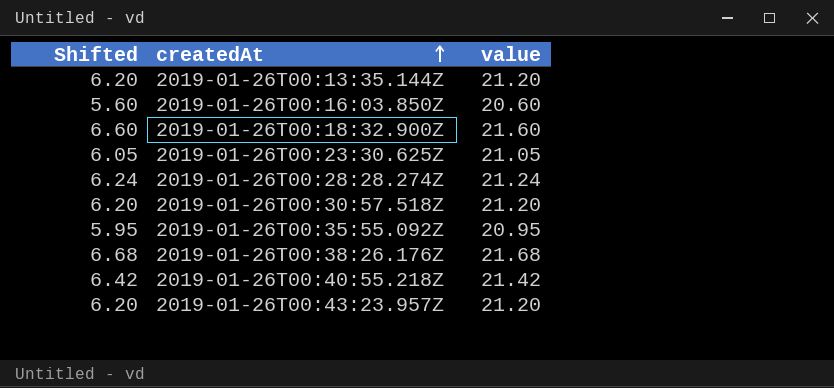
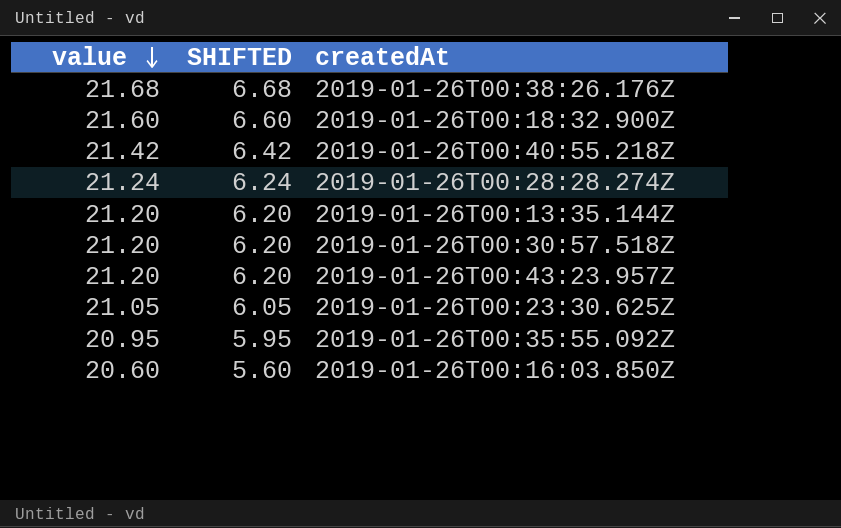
row order: createdAt ascending -> value descending
column value | position: 3 -> 1
column name: Shifted -> SHIFTED

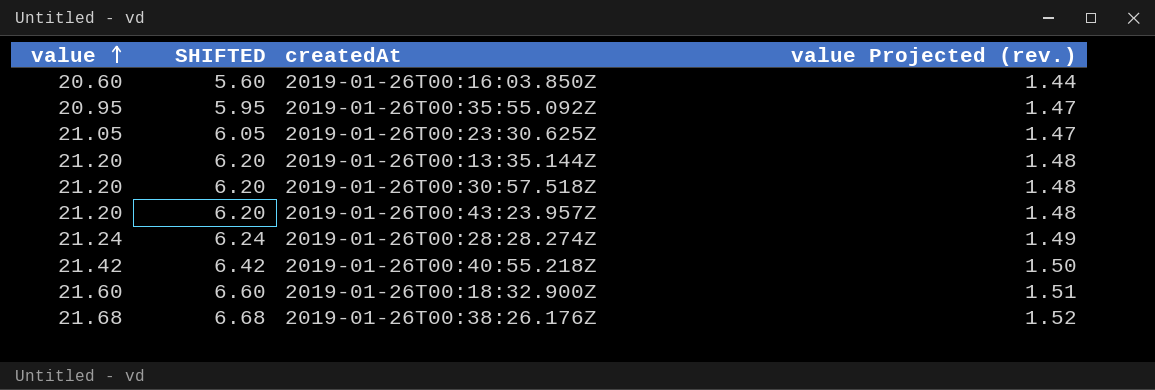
row order: value descending -> value ascending
column value Projected (rev.) | formula: none -> [value] * 0.07

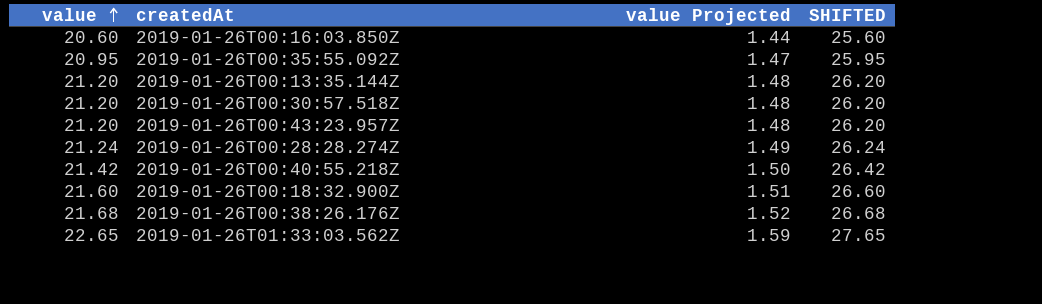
column name: value Projected (rev.) -> value Projected
column SHIFTED | formula: [value] - 15 -> [value] + 5
column SHIFTED | position: 2 -> 4
row 2019-01-26T00:23:30.625Z: 21.05 | 6.05 | 1.47 -> none
row 2019-01-26T01:33:03.562Z: none -> 22.65 | 1.59 | 27.65

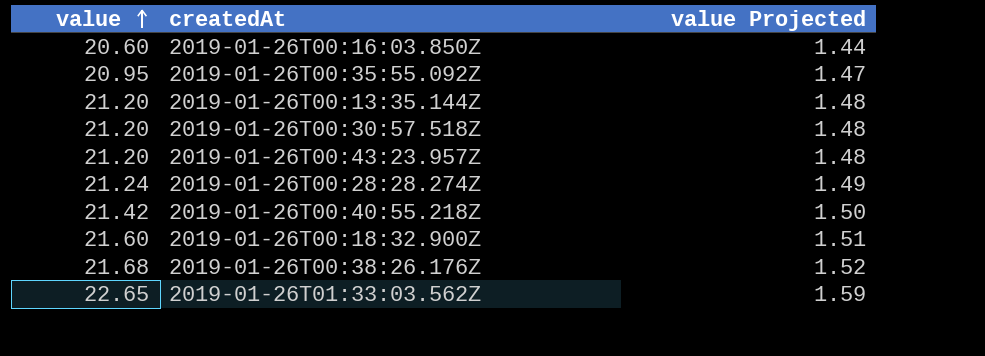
column SHIFTED | formula: [value] + 5 -> none

